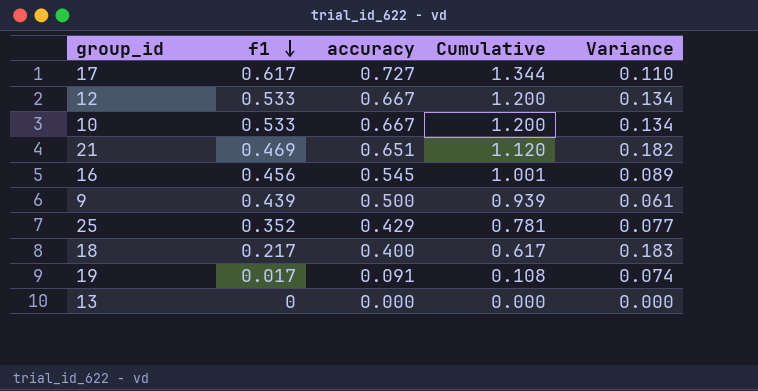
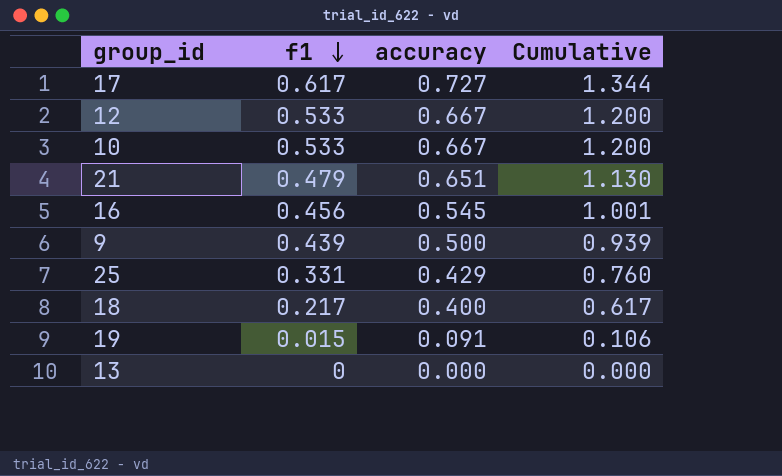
column Variance | formula: [accuracy] - [f1] -> none
21 | f1: 0.469 -> 0.479
21 | Cumulative: 1.120 -> 1.130
25 | f1: 0.352 -> 0.331
25 | Cumulative: 0.781 -> 0.760
19 | f1: 0.017 -> 0.015
19 | Cumulative: 0.108 -> 0.106

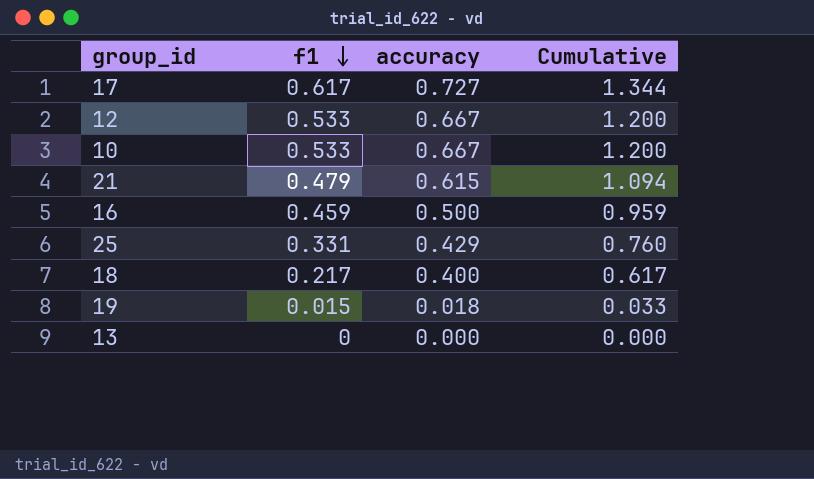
row 9: 0.439 | 0.500 | 0.939 -> none
21 | accuracy: 0.651 -> 0.615
21 | Cumulative: 1.130 -> 1.094
16 | f1: 0.456 -> 0.459
16 | accuracy: 0.545 -> 0.500
16 | Cumulative: 1.001 -> 0.959
19 | accuracy: 0.091 -> 0.018
19 | Cumulative: 0.106 -> 0.033

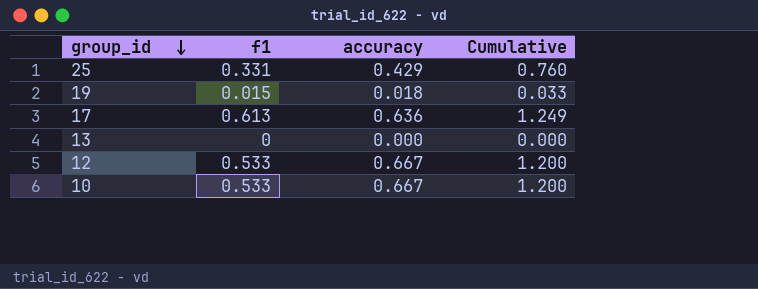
row order: f1 descending -> group_id descending
row 21: 0.479 | 0.615 | 1.094 -> none
row 16: 0.459 | 0.500 | 0.959 -> none
row 18: 0.217 | 0.400 | 0.617 -> none
17 | f1: 0.617 -> 0.613
17 | accuracy: 0.727 -> 0.636
17 | Cumulative: 1.344 -> 1.249

